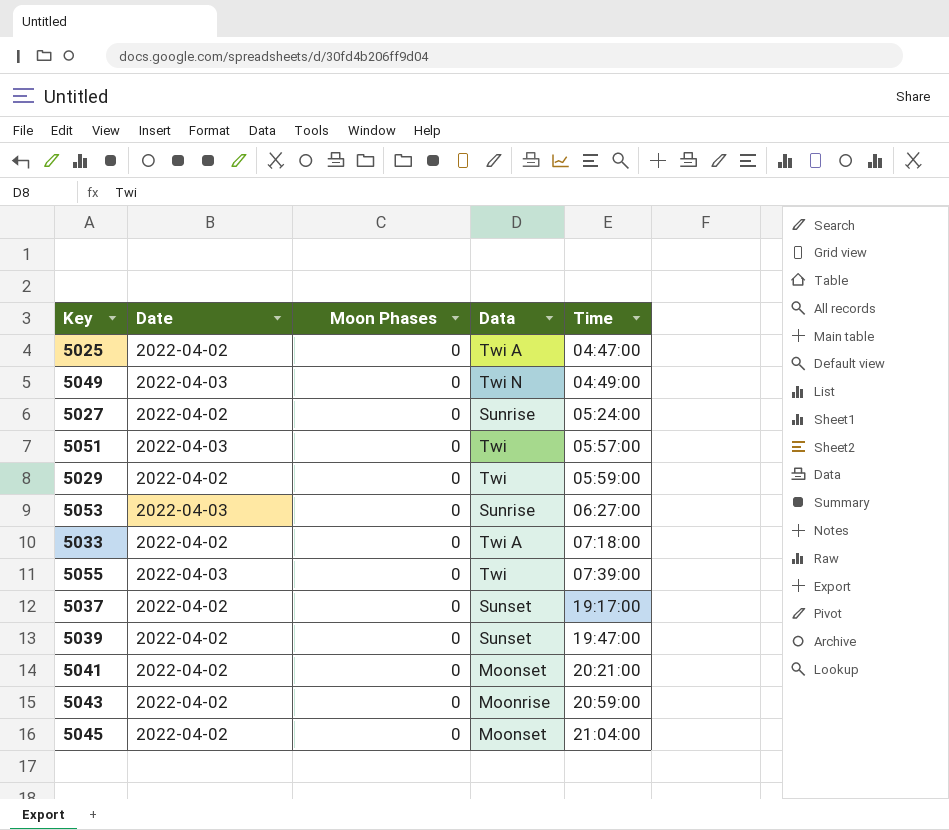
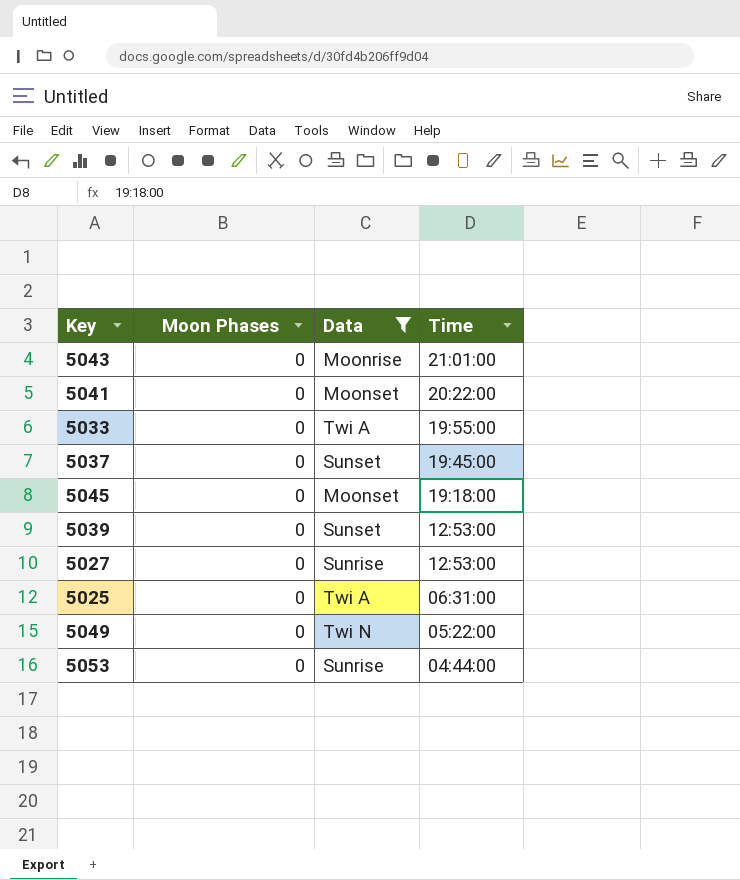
filter: none -> Data != Twi
row order: Time ascending -> Time descending
column Date | position: 2 -> none
5043 | Time: 20:59:00 -> 21:01:00
5041 | Time: 20:21:00 -> 20:22:00
5033 | Time: 07:18:00 -> 19:55:00
5037 | Time: 19:17:00 -> 19:45:00
5045 | Time: 21:04:00 -> 19:18:00
5039 | Time: 19:47:00 -> 12:53:00
5027 | Time: 05:24:00 -> 12:53:00
5025 | Time: 04:47:00 -> 06:31:00
5049 | Time: 04:49:00 -> 05:22:00
5053 | Time: 06:27:00 -> 04:44:00

